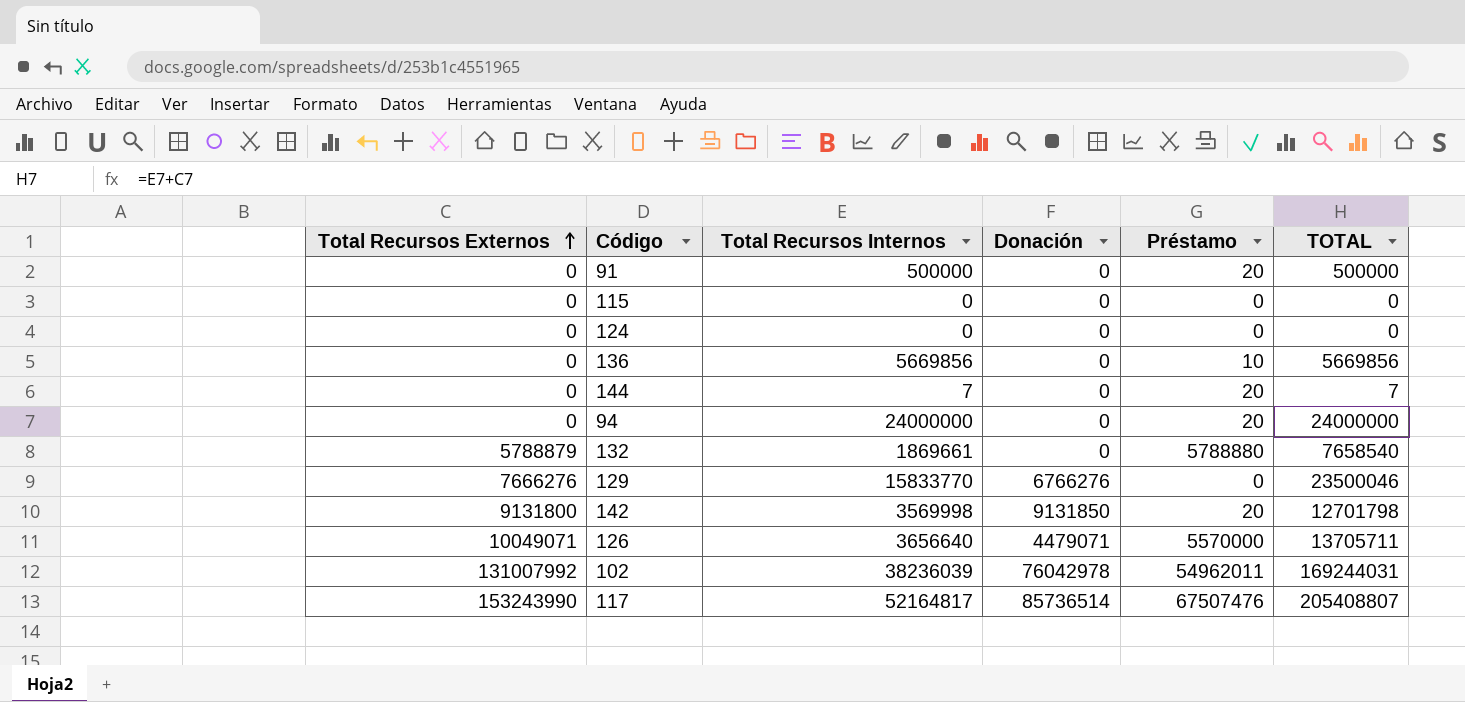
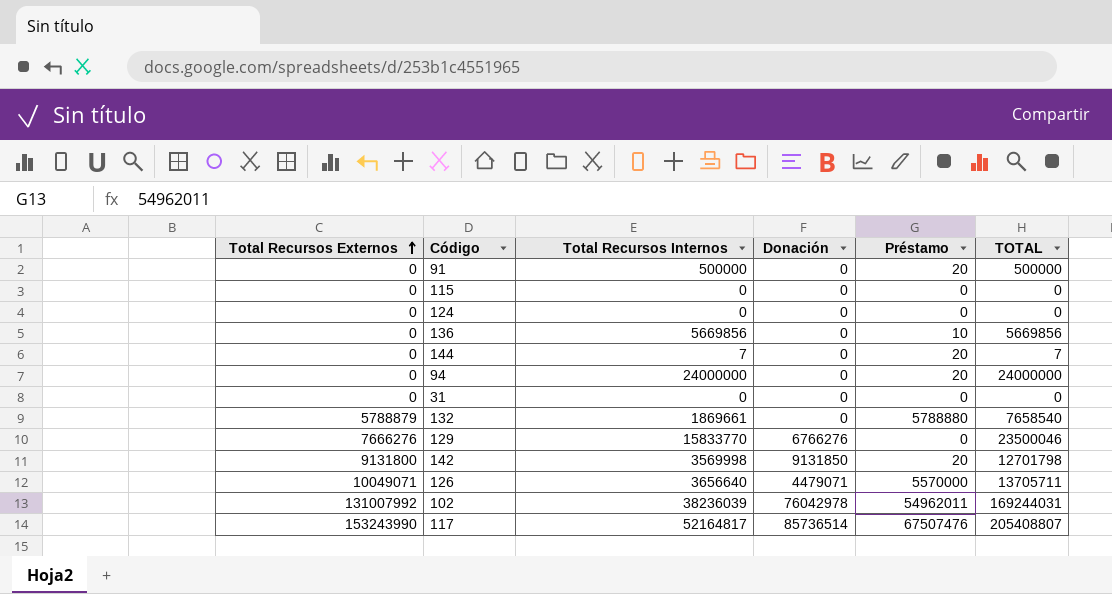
row 31: none -> 0 | 0 | 0 | 0 | 0

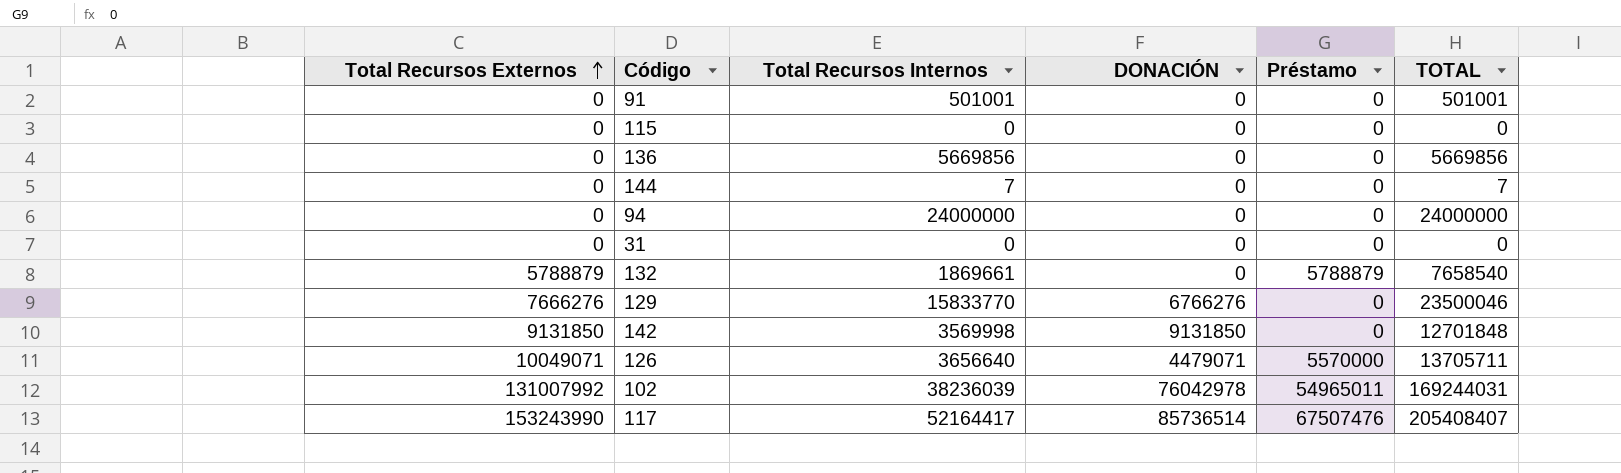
column name: Donación -> DONACIÓN
row 124: 0 | 0 | 0 | 0 | 0 -> none
91 | Total Recursos Internos: 500000 -> 501001
91 | Préstamo: 20 -> 0
91 | TOTAL: 500000 -> 501001
136 | Préstamo: 10 -> 0
144 | Préstamo: 20 -> 0
94 | Préstamo: 20 -> 0
132 | Préstamo: 5788880 -> 5788879
142 | Total Recursos Externos: 9131800 -> 9131850
142 | Préstamo: 20 -> 0
142 | TOTAL: 12701798 -> 12701848
102 | Préstamo: 54962011 -> 54965011
117 | Total Recursos Internos: 52164817 -> 52164417
117 | TOTAL: 205408807 -> 205408407

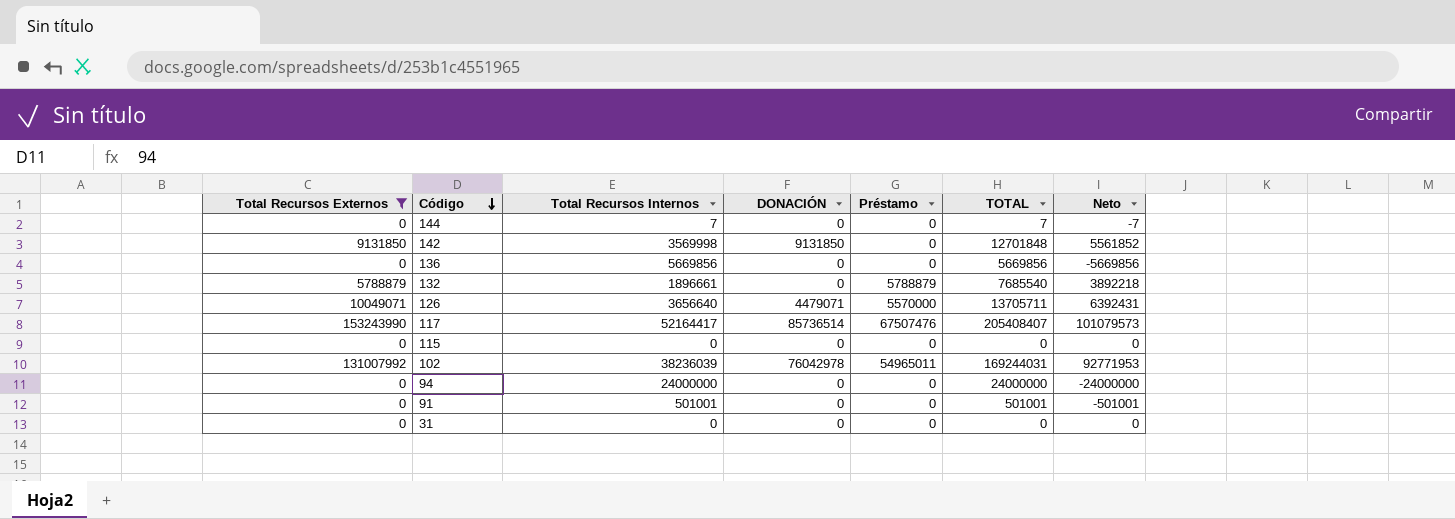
filter: none -> Total Recursos Externos != 7666276
row order: Total Recursos Externos ascending -> Código descending
column Neto | formula: none -> [Total Recursos Externos] - [Total Recursos Internos]
132 | Total Recursos Internos: 1869661 -> 1896661
132 | TOTAL: 7658540 -> 7685540

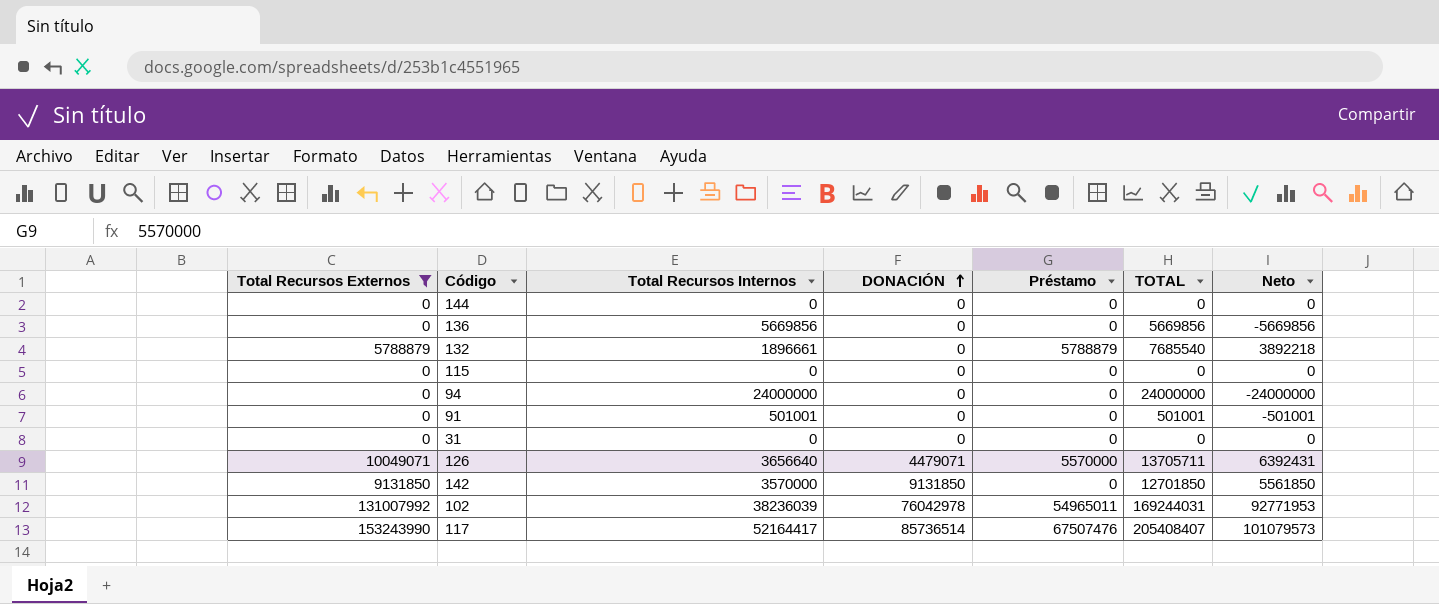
row order: Código descending -> DONACIÓN ascending
144 | Total Recursos Internos: 7 -> 0
144 | TOTAL: 7 -> 0
144 | Neto: -7 -> 0
142 | Total Recursos Internos: 3569998 -> 3570000
142 | TOTAL: 12701848 -> 12701850
142 | Neto: 5561852 -> 5561850

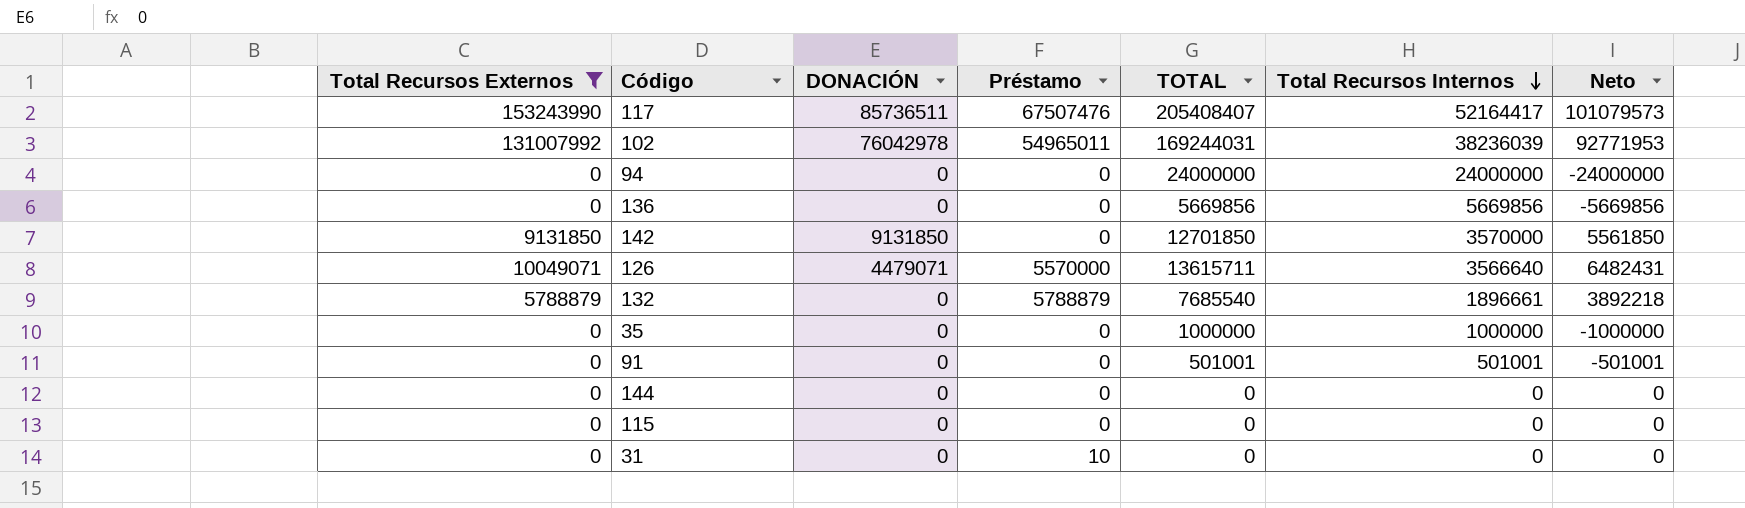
row order: DONACIÓN ascending -> Total Recursos Internos descending
column Total Recursos Internos | position: 3 -> 6
117 | DONACIÓN: 85736514 -> 85736511
126 | TOTAL: 13705711 -> 13615711
126 | Total Recursos Internos: 3656640 -> 3566640
126 | Neto: 6392431 -> 6482431
row 35: none -> 0 | 0 | 0 | 1000000 | 1000000 | -1000000
31 | Préstamo: 0 -> 10

